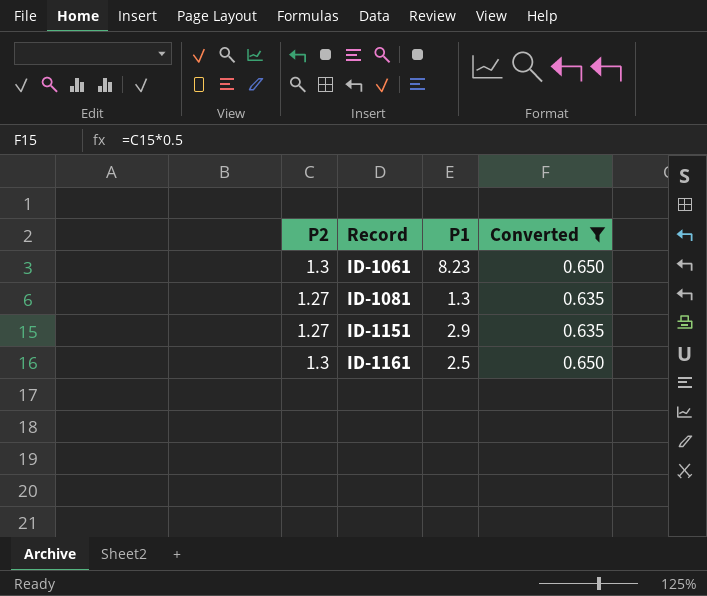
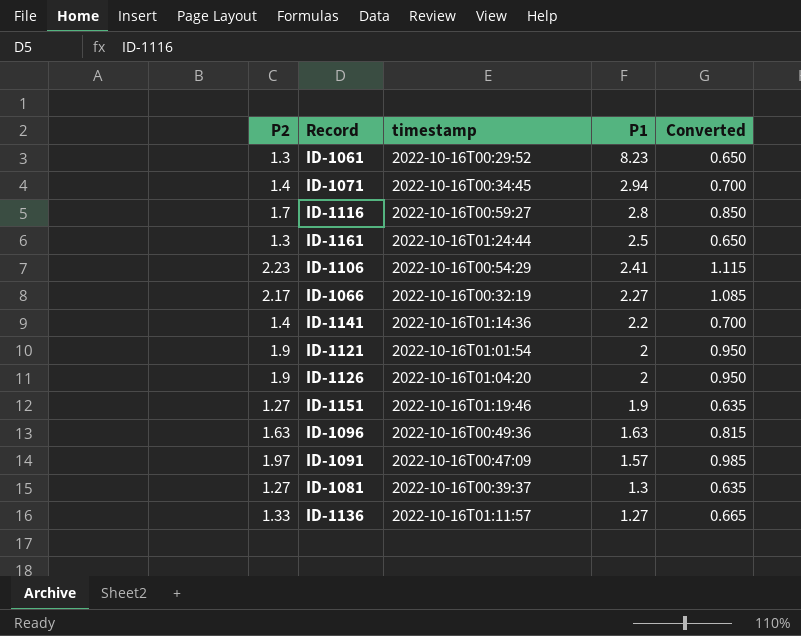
filter: Converted <= 0.650 -> none
row order: Record ascending -> P1 descending
column timestamp | position: none -> 3
ID-1151 | P1: 2.9 -> 1.9

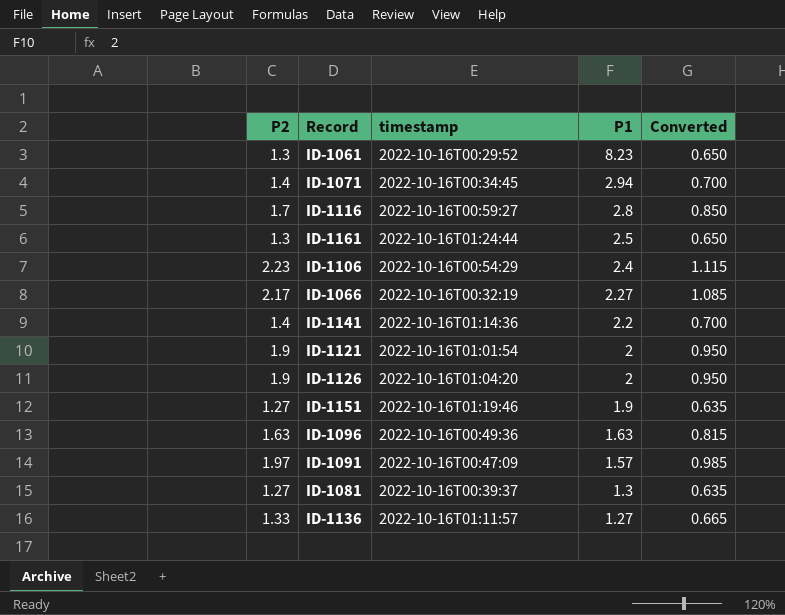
ID-1106 | P1: 2.41 -> 2.4

